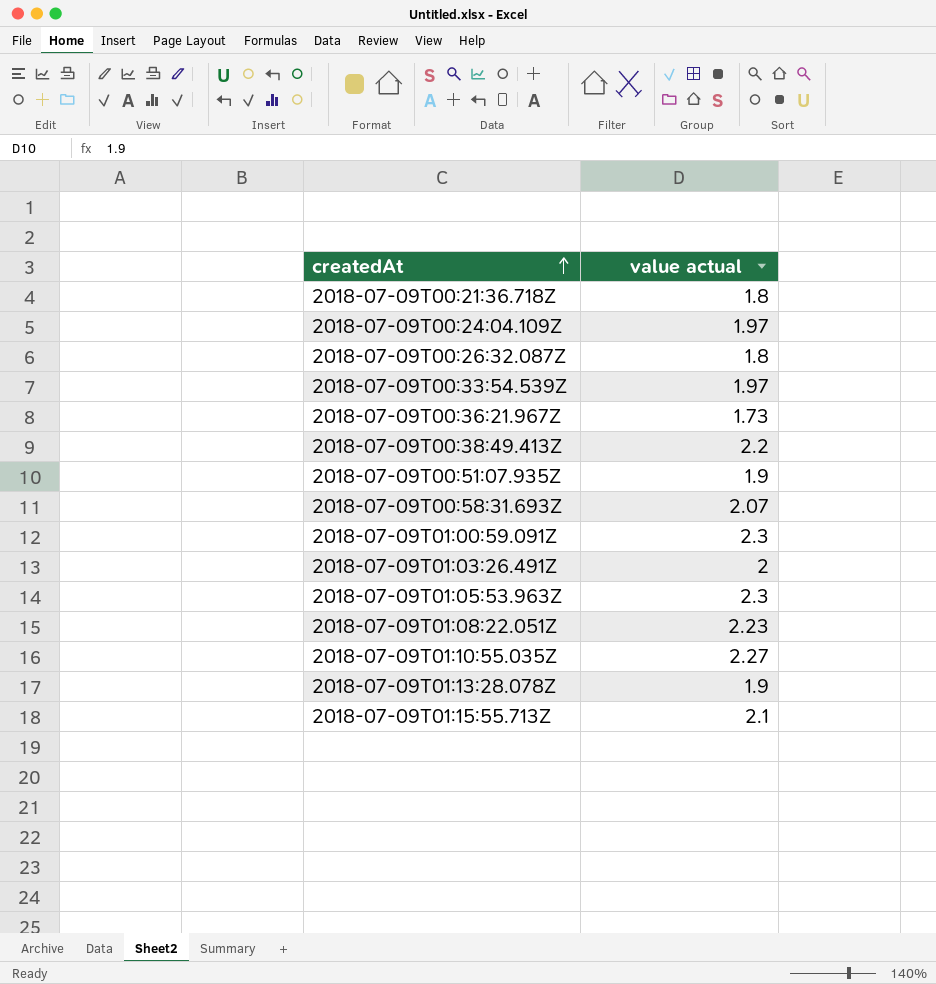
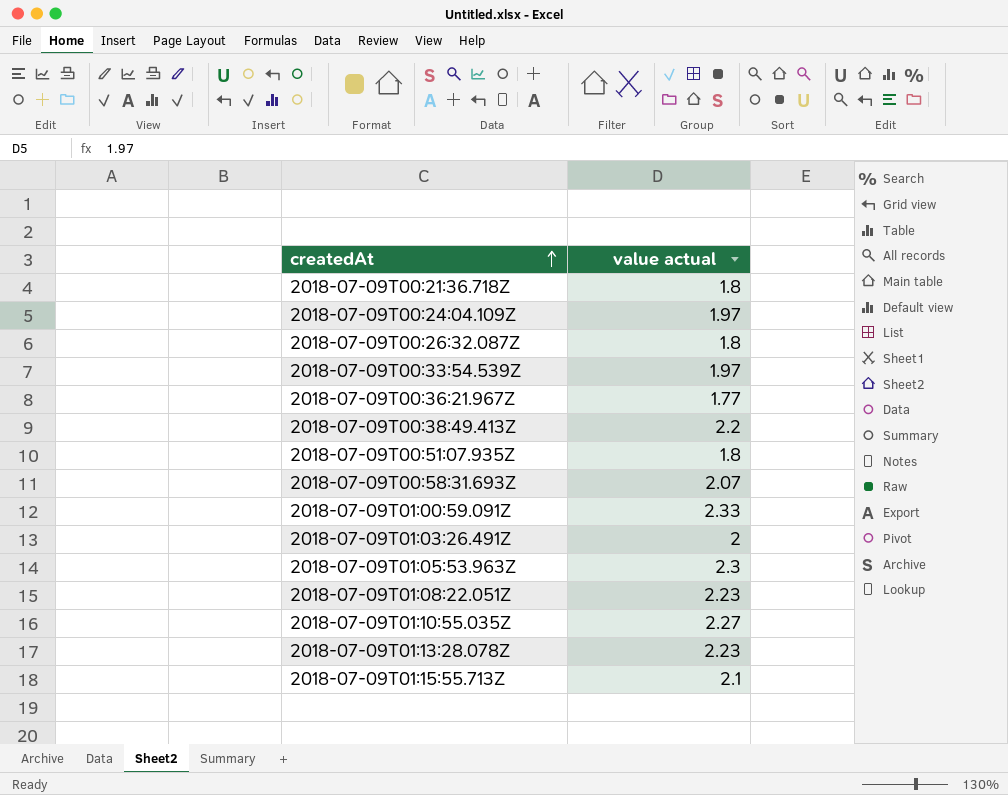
2018-07-09T00:36:21.967Z | value actual: 1.73 -> 1.77
2018-07-09T00:51:07.935Z | value actual: 1.9 -> 1.8
2018-07-09T01:00:59.091Z | value actual: 2.3 -> 2.33
2018-07-09T01:13:28.078Z | value actual: 1.9 -> 2.23

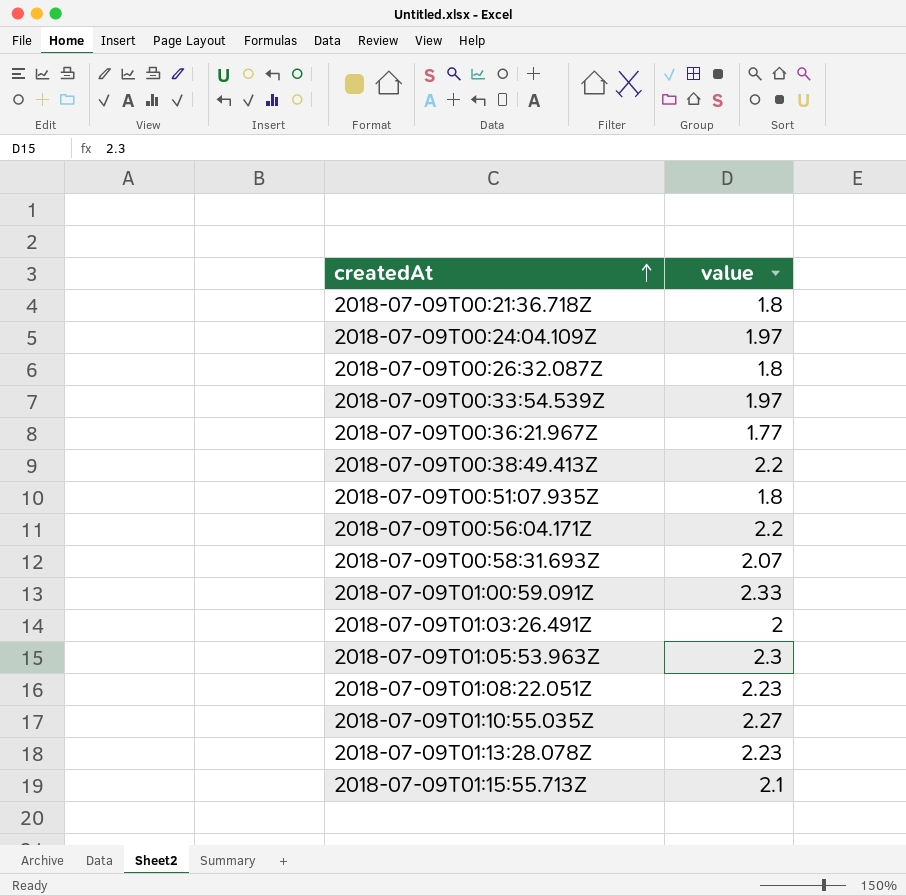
column name: value actual -> value
row 2018-07-09T00:56:04.171Z: none -> 2.2

